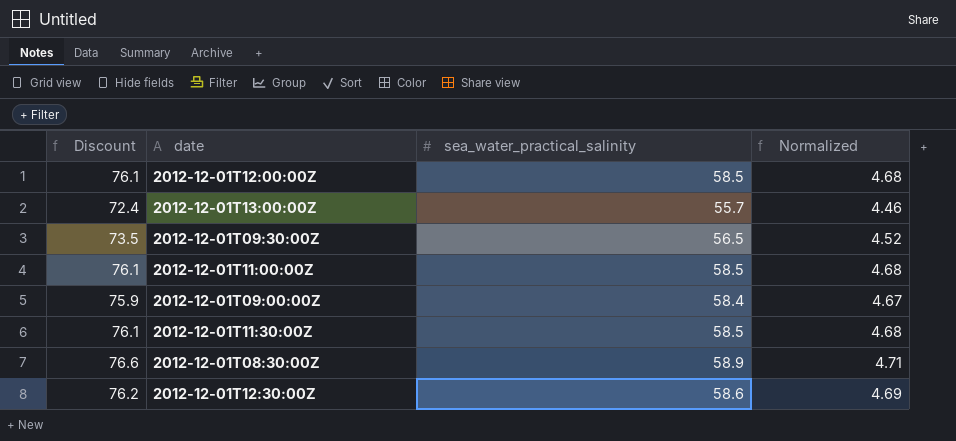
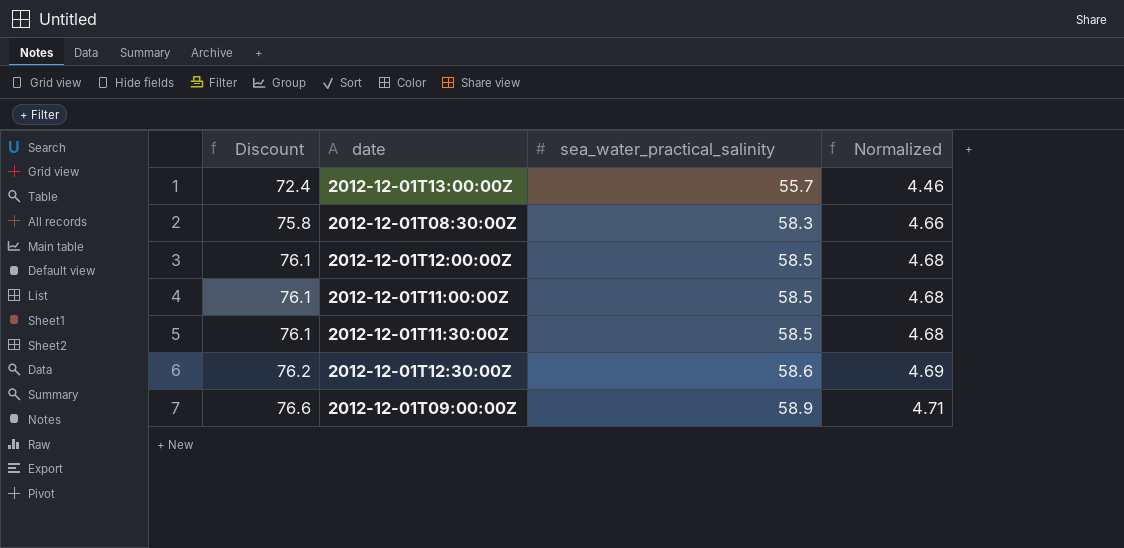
row order: none -> Discount ascending
row 2012-12-01T09:30:00Z: 73.5 | 56.5 | 4.52 -> none
2012-12-01T08:30:00Z | Discount: 76.6 -> 75.8
2012-12-01T08:30:00Z | sea_water_practical_salinity: 58.9 -> 58.3
2012-12-01T08:30:00Z | Normalized: 4.71 -> 4.66
2012-12-01T09:00:00Z | Discount: 75.9 -> 76.6
2012-12-01T09:00:00Z | sea_water_practical_salinity: 58.4 -> 58.9
2012-12-01T09:00:00Z | Normalized: 4.67 -> 4.71

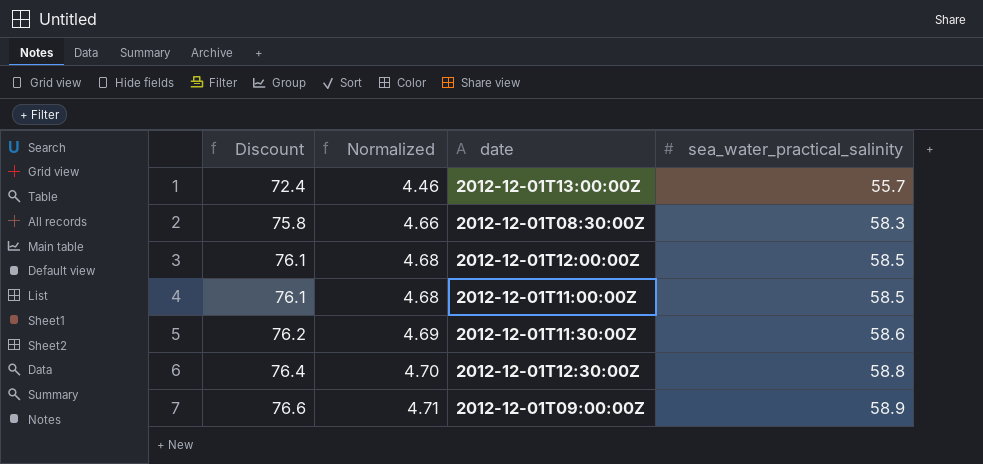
column Normalized | position: 4 -> 2
2012-12-01T11:30:00Z | Discount: 76.1 -> 76.2
2012-12-01T11:30:00Z | Normalized: 4.68 -> 4.69
2012-12-01T11:30:00Z | sea_water_practical_salinity: 58.5 -> 58.6
2012-12-01T12:30:00Z | Discount: 76.2 -> 76.4
2012-12-01T12:30:00Z | Normalized: 4.69 -> 4.70
2012-12-01T12:30:00Z | sea_water_practical_salinity: 58.6 -> 58.8

